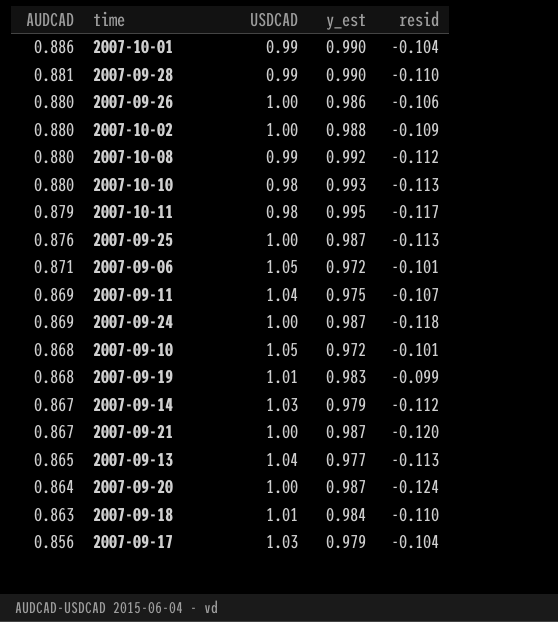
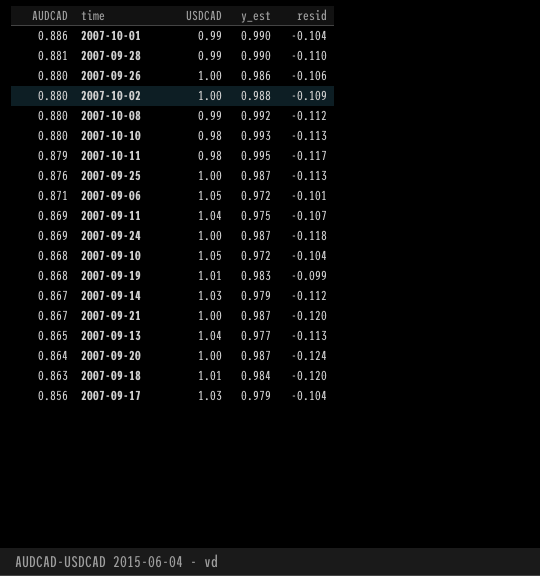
2007-09-10 | resid: -0.101 -> -0.104
2007-09-18 | resid: -0.110 -> -0.120

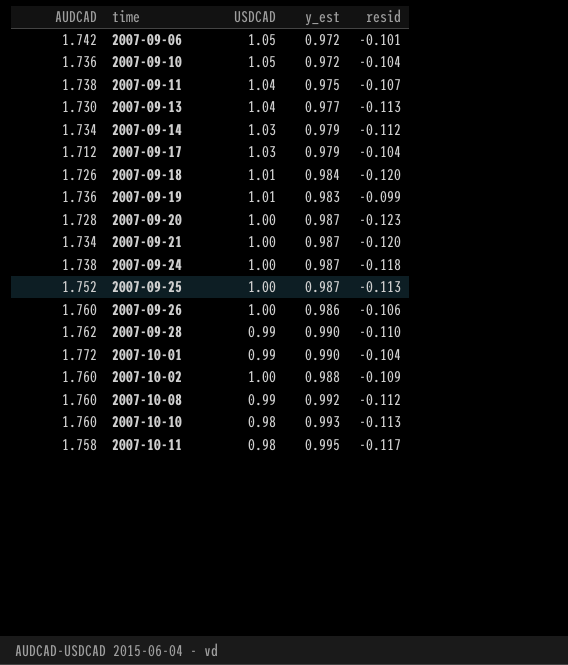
row order: AUDCAD descending -> time ascending
2007-09-06 | AUDCAD: 0.871 -> 1.742
2007-09-10 | AUDCAD: 0.868 -> 1.736
2007-09-11 | AUDCAD: 0.869 -> 1.738
2007-09-13 | AUDCAD: 0.865 -> 1.730
2007-09-14 | AUDCAD: 0.867 -> 1.734
2007-09-17 | AUDCAD: 0.856 -> 1.712
2007-09-18 | AUDCAD: 0.863 -> 1.726
2007-09-19 | AUDCAD: 0.868 -> 1.736
2007-09-20 | AUDCAD: 0.864 -> 1.728
2007-09-20 | resid: -0.124 -> -0.123
2007-09-21 | AUDCAD: 0.867 -> 1.734
2007-09-24 | AUDCAD: 0.869 -> 1.738
2007-09-25 | AUDCAD: 0.876 -> 1.752
2007-09-26 | AUDCAD: 0.880 -> 1.760
2007-09-28 | AUDCAD: 0.881 -> 1.762
2007-10-01 | AUDCAD: 0.886 -> 1.772
2007-10-02 | AUDCAD: 0.880 -> 1.760
2007-10-08 | AUDCAD: 0.880 -> 1.760
2007-10-10 | AUDCAD: 0.880 -> 1.760
2007-10-11 | AUDCAD: 0.879 -> 1.758

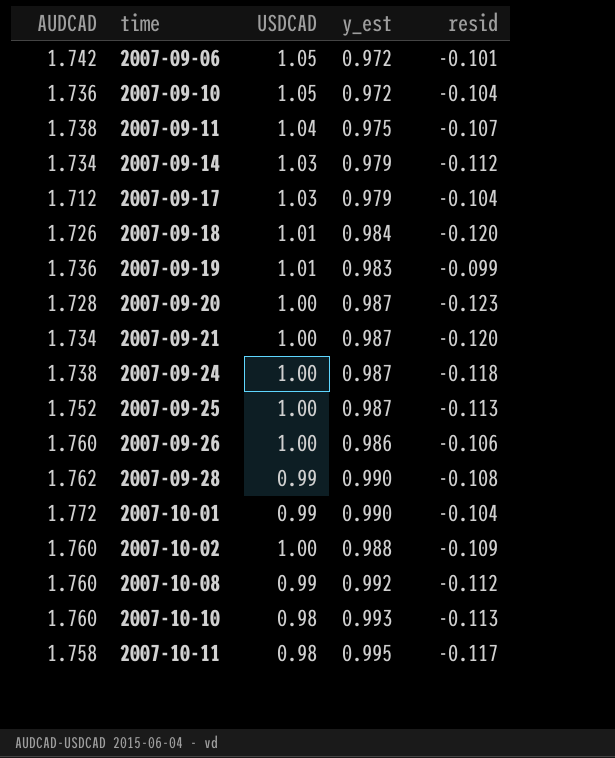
row 2007-09-13: 1.730 | 1.04 | 0.977 | -0.113 -> none
2007-09-28 | resid: -0.110 -> -0.108

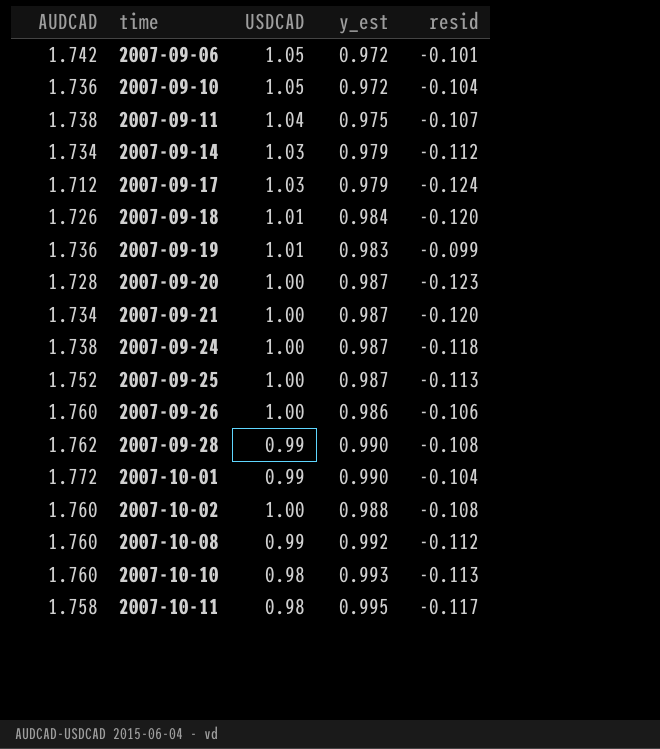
2007-09-17 | resid: -0.104 -> -0.124
2007-10-02 | resid: -0.109 -> -0.108

